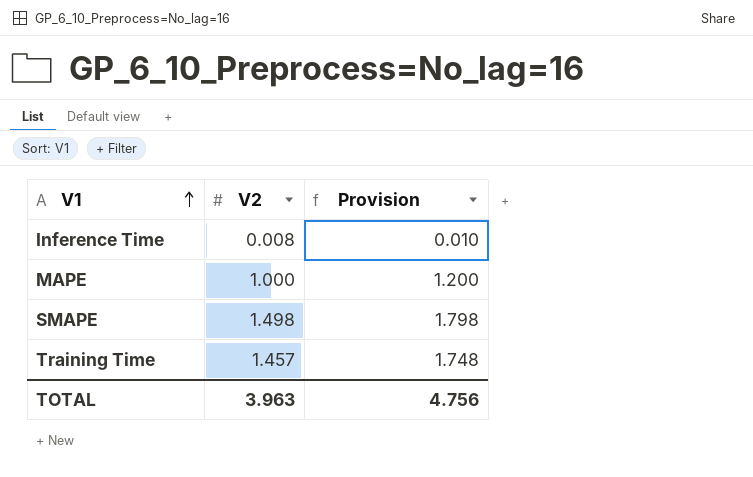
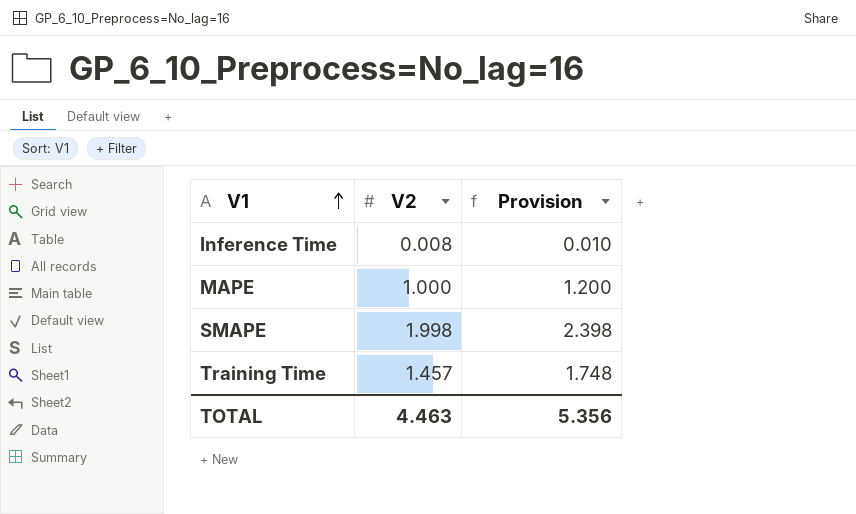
SMAPE | V2: 1.498 -> 1.998
SMAPE | Provision: 1.798 -> 2.398
TOTAL | V2: 3.963 -> 4.463
TOTAL | Provision: 4.756 -> 5.356

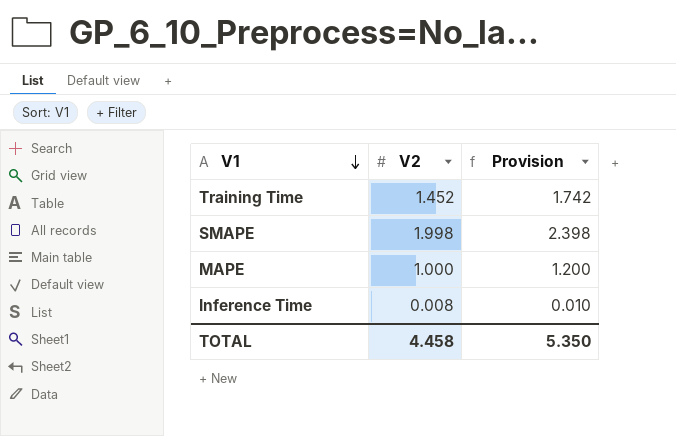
row order: V1 ascending -> V1 descending
Training Time | V2: 1.457 -> 1.452
Training Time | Provision: 1.748 -> 1.742
TOTAL | V2: 4.463 -> 4.458
TOTAL | Provision: 5.356 -> 5.350

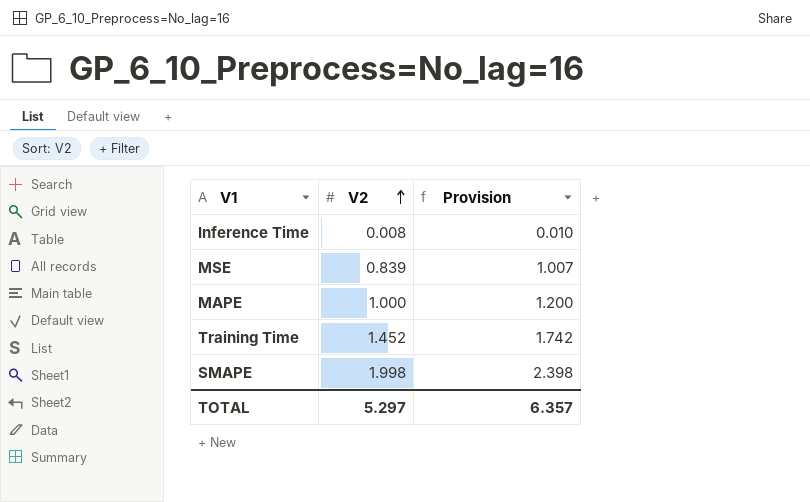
row order: V1 descending -> V2 ascending
row MSE: none -> 0.839 | 1.007
TOTAL | V2: 4.458 -> 5.297
TOTAL | Provision: 5.350 -> 6.357

